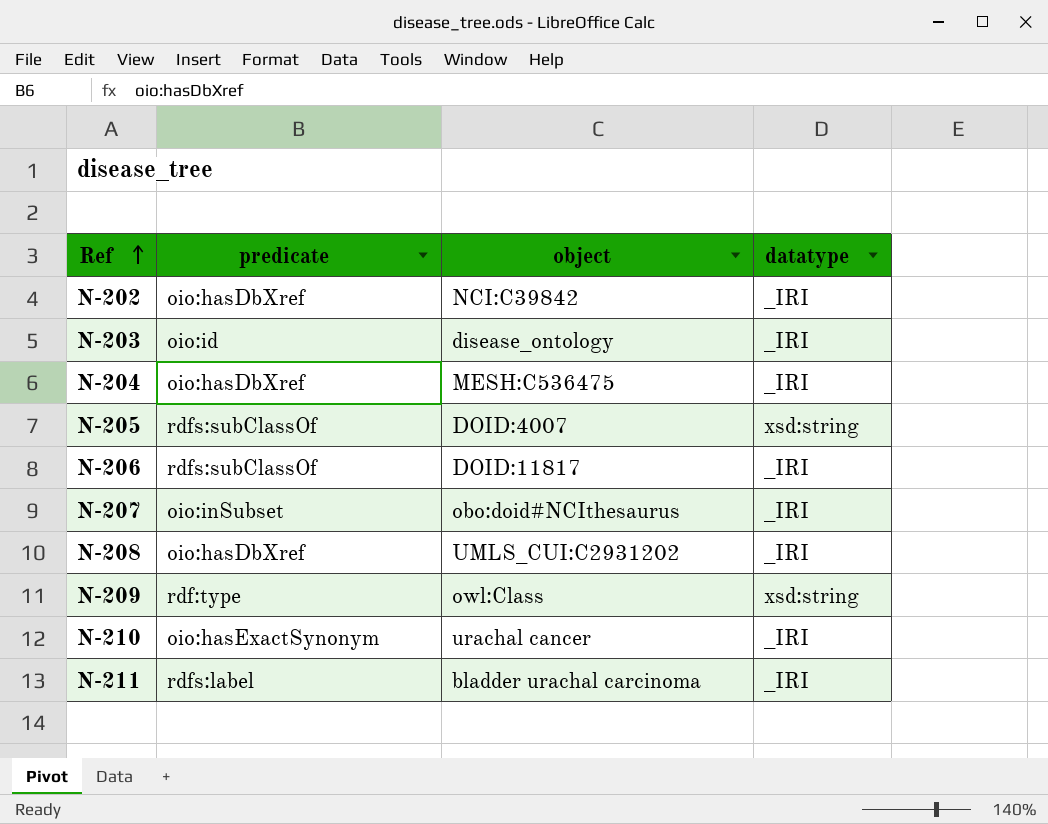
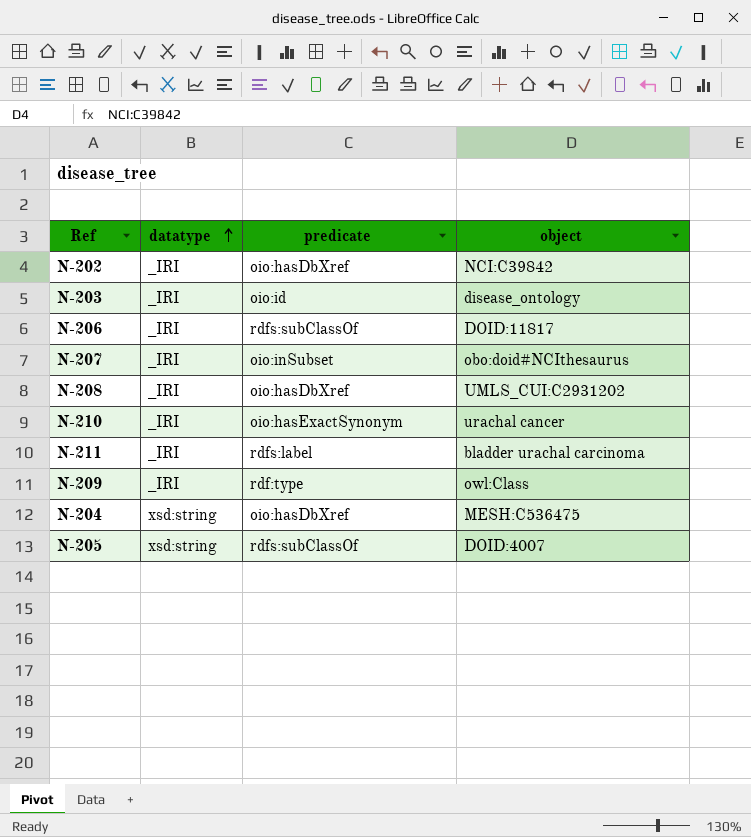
row order: Ref ascending -> datatype ascending
column datatype | position: 4 -> 2
N-209 | datatype: xsd:string -> _IRI
N-204 | datatype: _IRI -> xsd:string

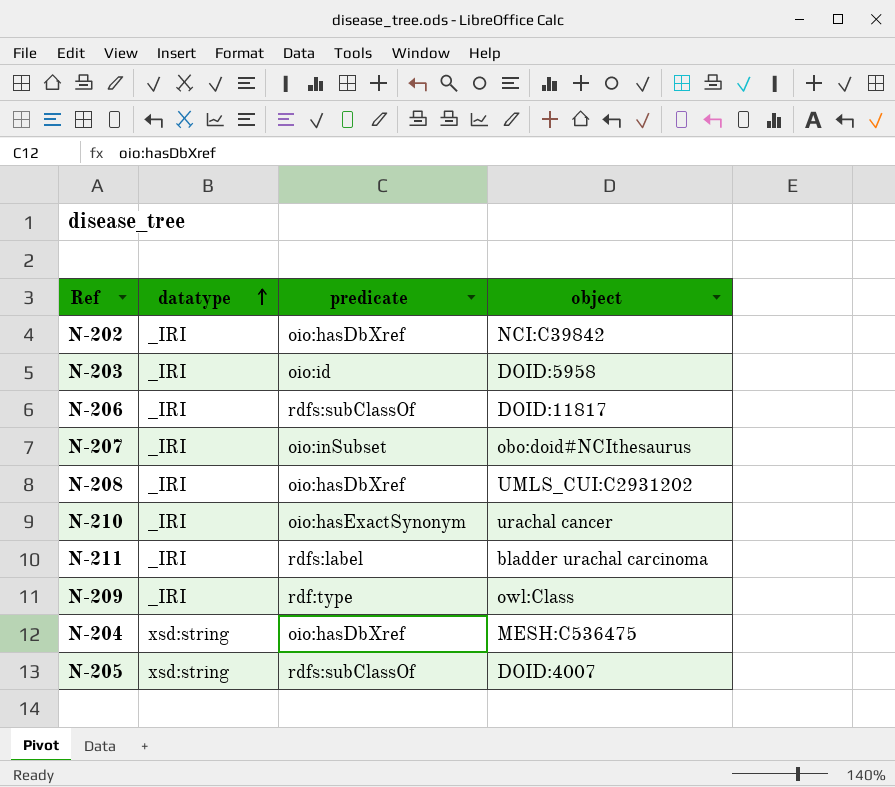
N-203 | object: disease_ontology -> DOID:5958

